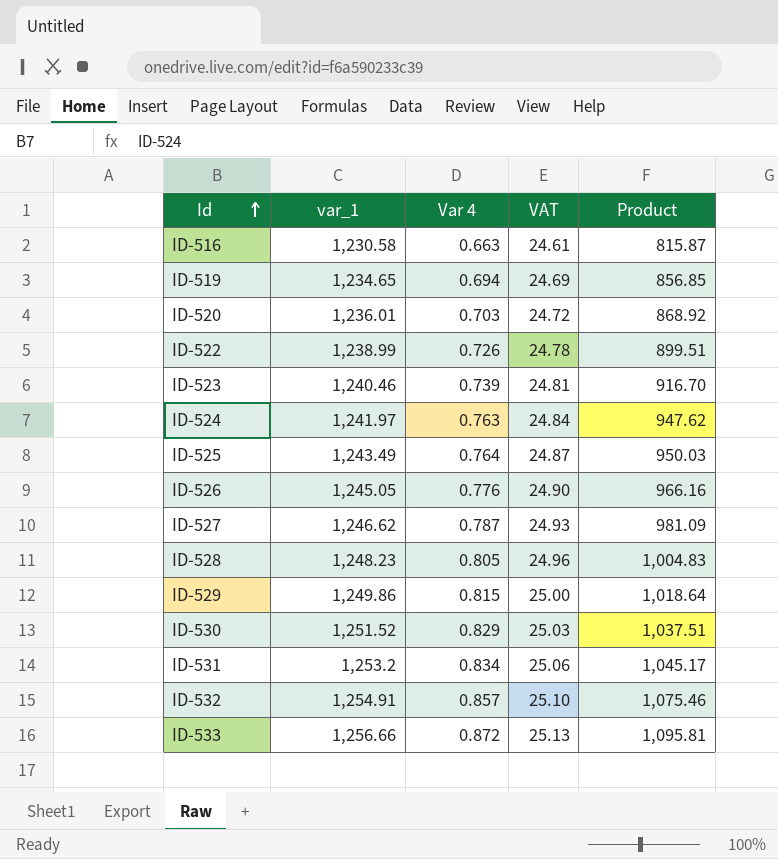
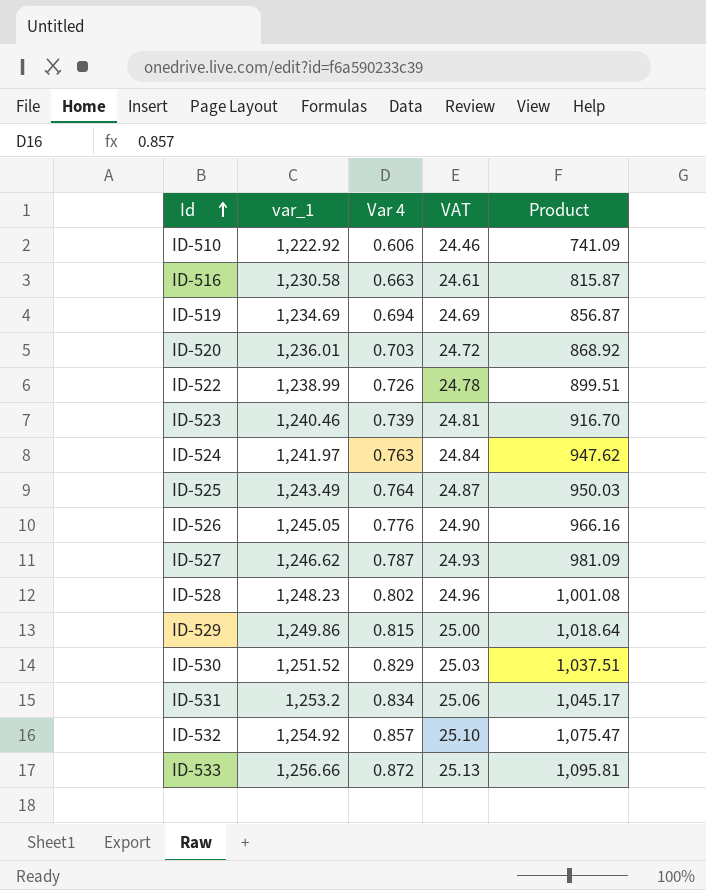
row ID-510: none -> 1,222.92 | 0.606 | 24.46 | 741.09
ID-519 | var_1: 1,234.65 -> 1,234.69
ID-519 | Product: 856.85 -> 856.87
ID-528 | Var 4: 0.805 -> 0.802
ID-528 | Product: 1,004.83 -> 1,001.08
ID-532 | var_1: 1,254.91 -> 1,254.92
ID-532 | Product: 1,075.46 -> 1,075.47

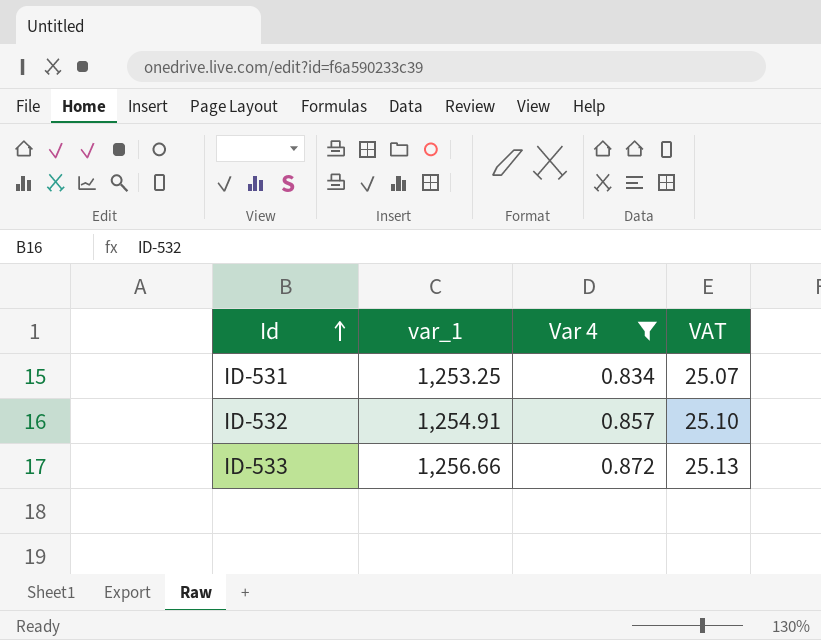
filter: none -> Var 4 >= 0.834
column Product | formula: [var_1] * [Var 4] -> none
ID-531 | var_1: 1,253.2 -> 1,253.25
ID-531 | VAT: 25.06 -> 25.07
ID-532 | var_1: 1,254.92 -> 1,254.91

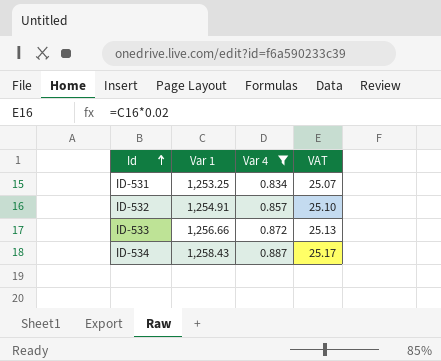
column name: var_1 -> Var 1
row ID-534: none -> 1,258.43 | 0.887 | 25.17

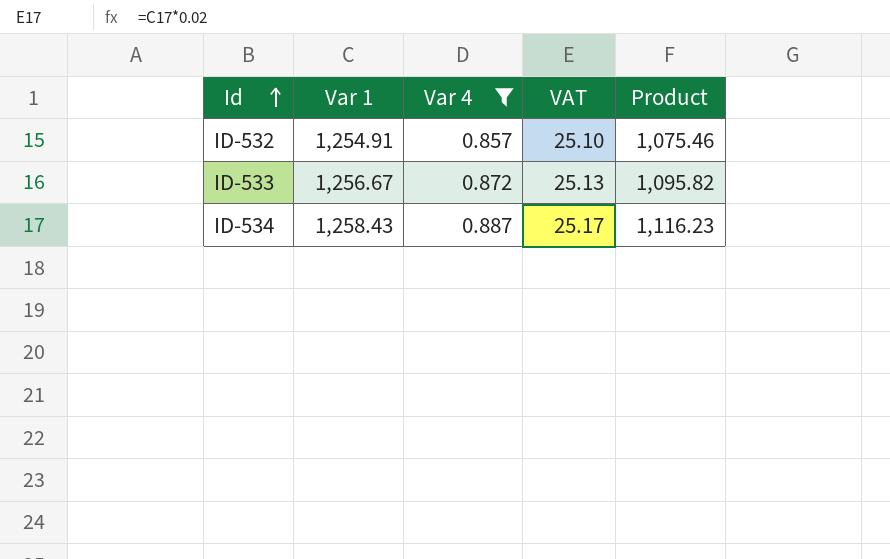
column Product | formula: none -> [Var 1] * [Var 4]
row ID-531: 1,253.25 | 0.834 | 25.07 -> none
ID-533 | Var 1: 1,256.66 -> 1,256.67

